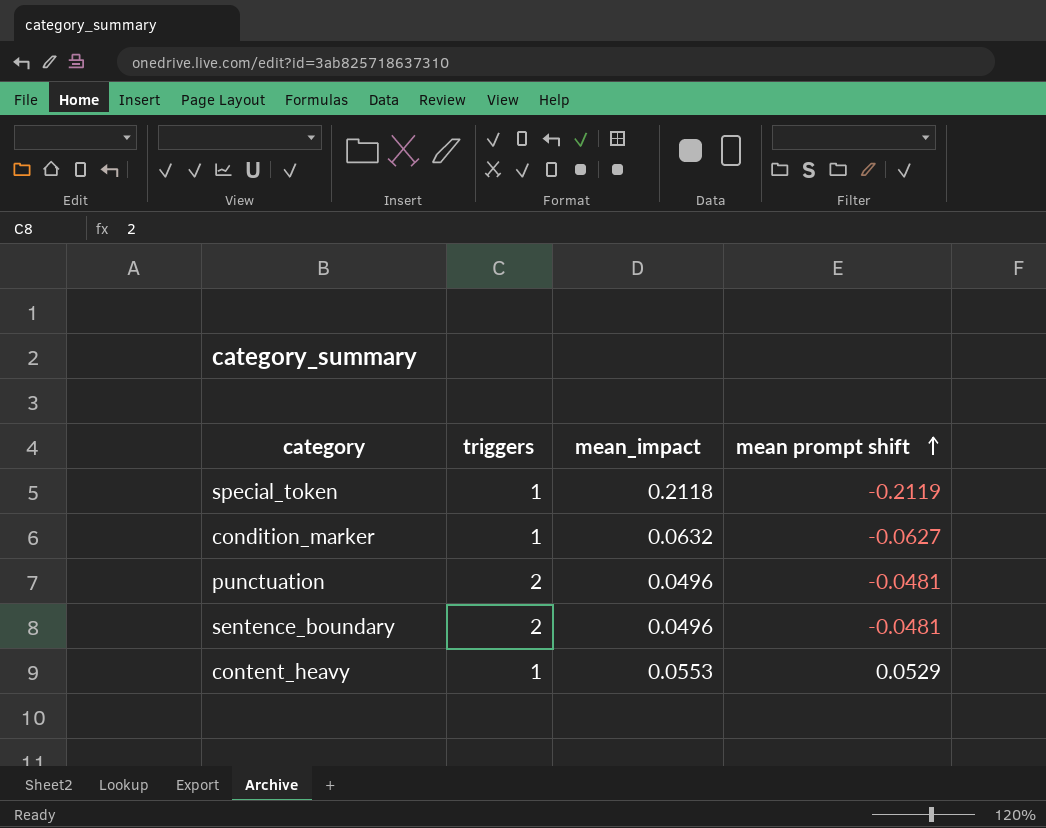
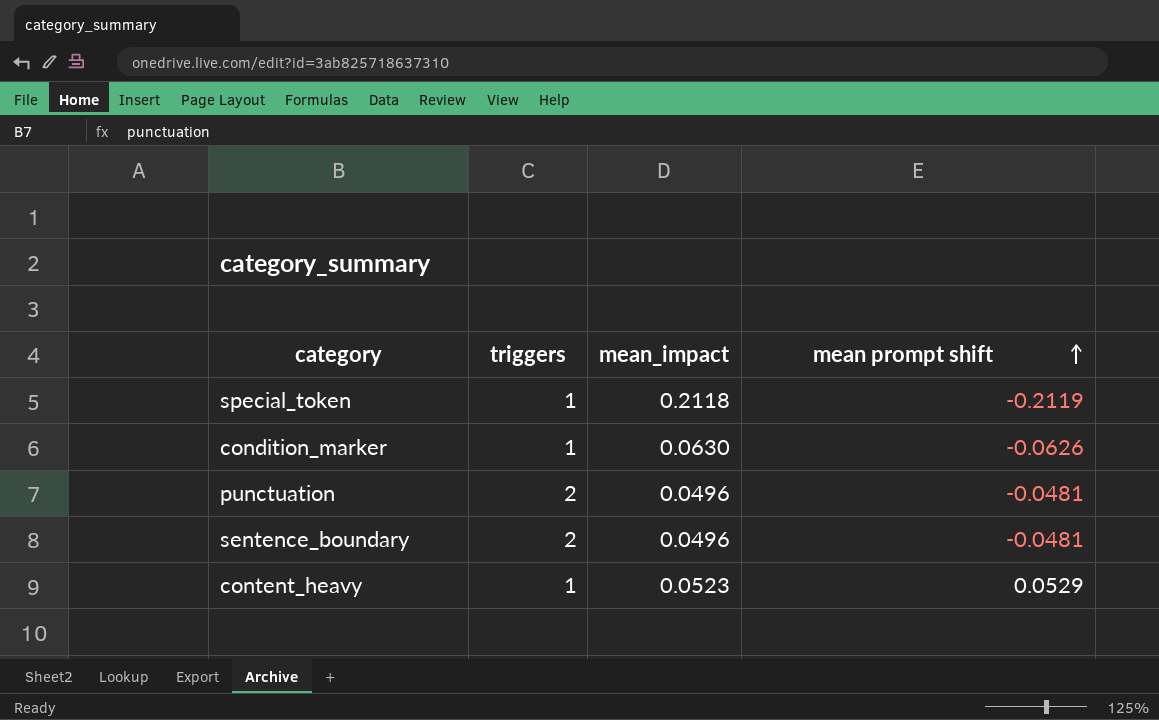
condition_marker | mean_impact: 0.0632 -> 0.0630
condition_marker | mean prompt shift: -0.0627 -> -0.0626
content_heavy | mean_impact: 0.0553 -> 0.0523

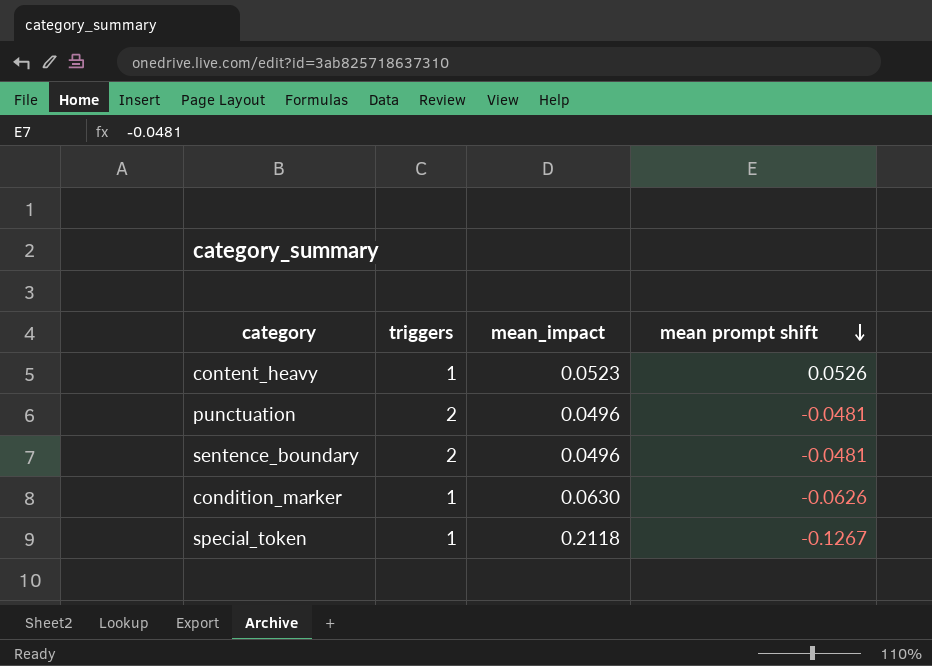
row order: mean prompt shift ascending -> mean prompt shift descending
content_heavy | mean prompt shift: 0.0529 -> 0.0526
special_token | mean prompt shift: -0.2119 -> -0.1267

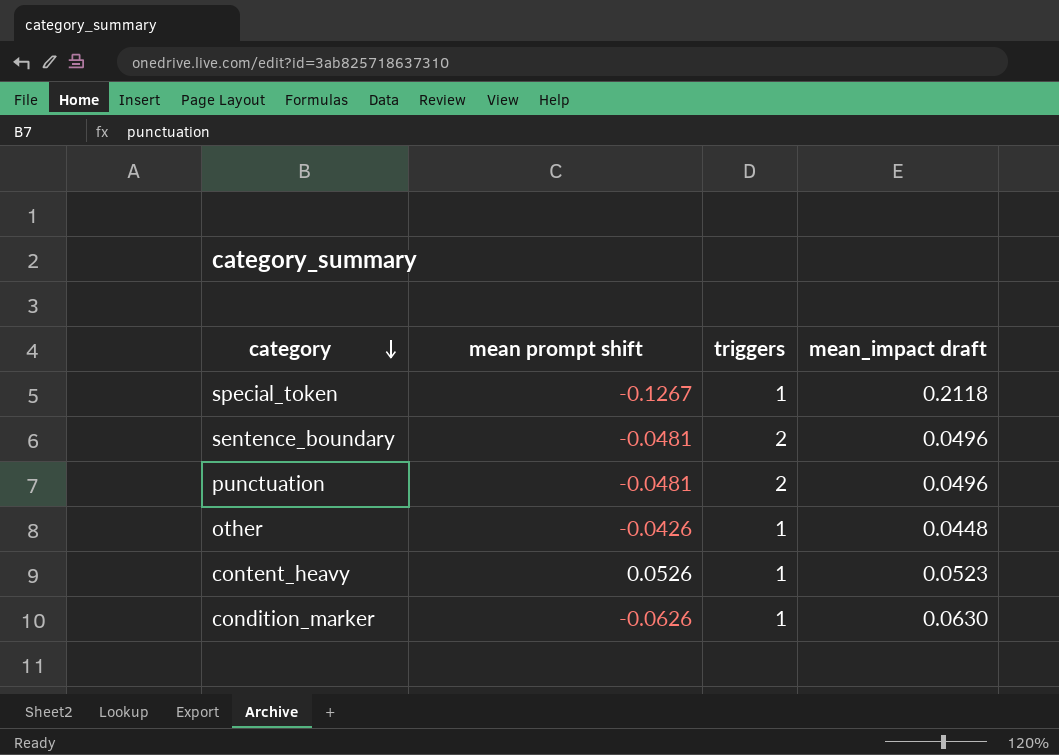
row order: mean prompt shift descending -> category descending
column mean prompt shift | position: 4 -> 2
column name: mean_impact -> mean_impact draft
row other: none -> -0.0426 | 1 | 0.0448

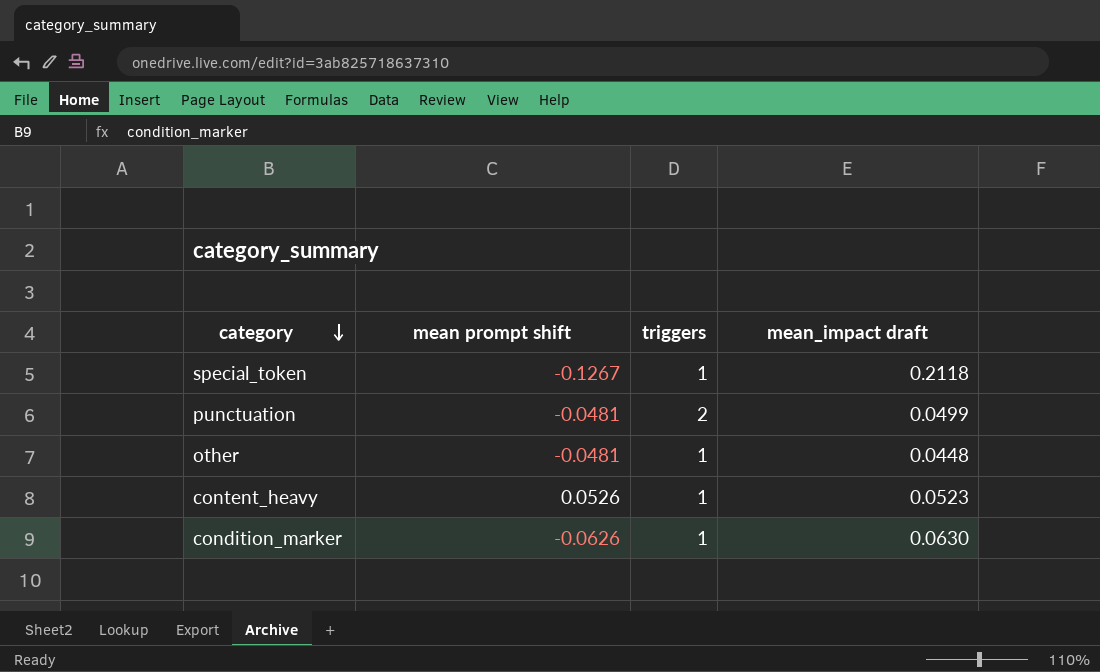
row sentence_boundary: -0.0481 | 2 | 0.0496 -> none
punctuation | mean_impact draft: 0.0496 -> 0.0499
other | mean prompt shift: -0.0426 -> -0.0481

